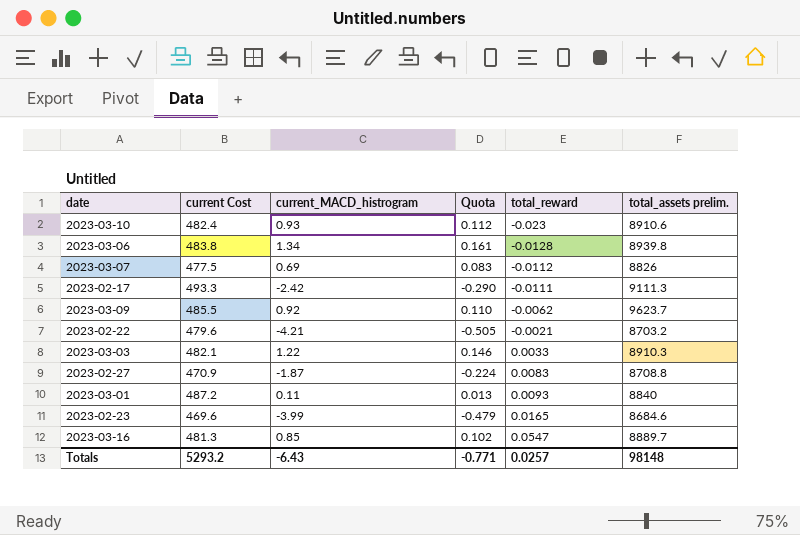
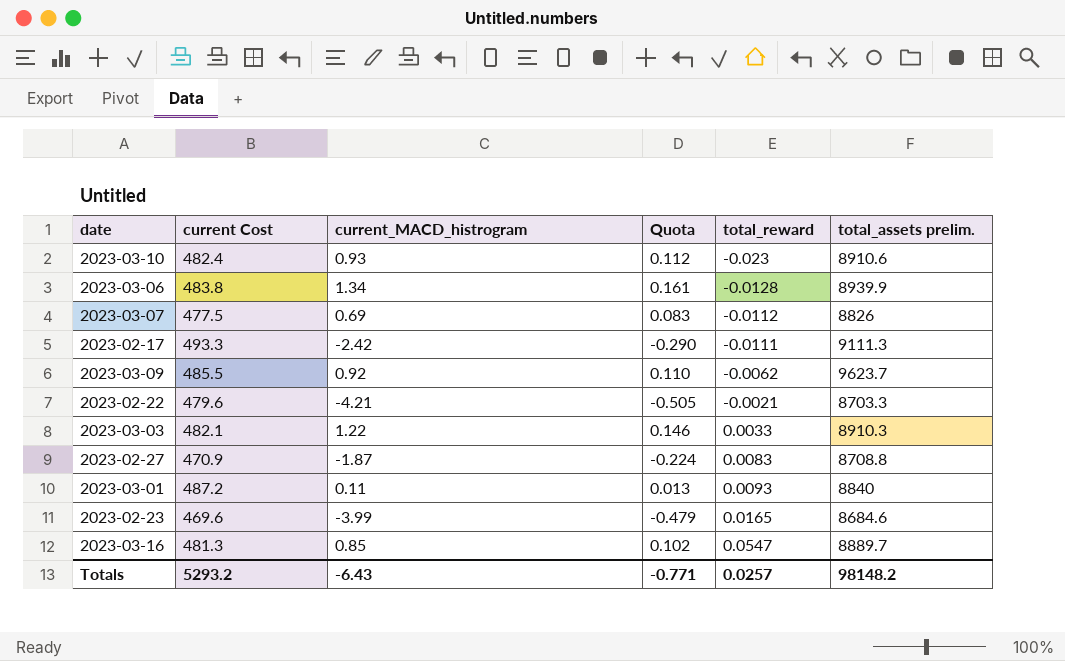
2023-03-06 | total_assets prelim.: 8939.8 -> 8939.9
2023-02-22 | total_assets prelim.: 8703.2 -> 8703.3
Totals | total_assets prelim.: 98148 -> 98148.2

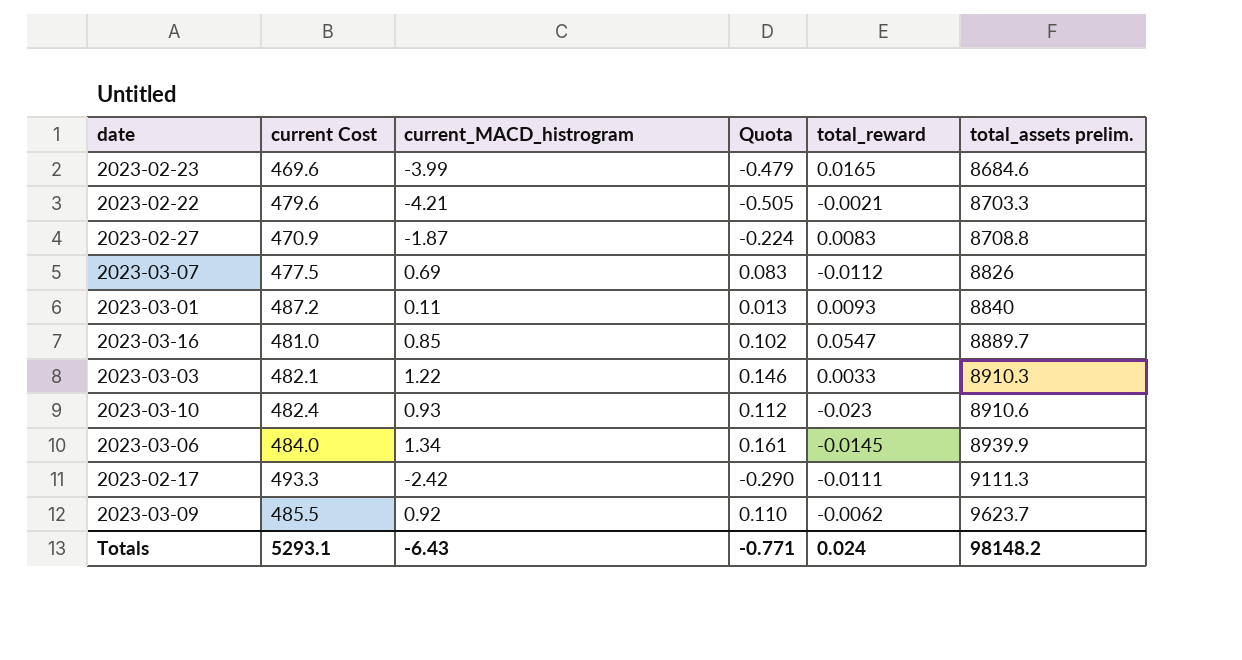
row order: total_reward ascending -> total_assets prelim. ascending
2023-03-16 | current Cost: 481.3 -> 481.0
2023-03-06 | current Cost: 483.8 -> 484.0
2023-03-06 | total_reward: -0.0128 -> -0.0145
Totals | current Cost: 5293.2 -> 5293.1
Totals | total_reward: 0.0257 -> 0.024

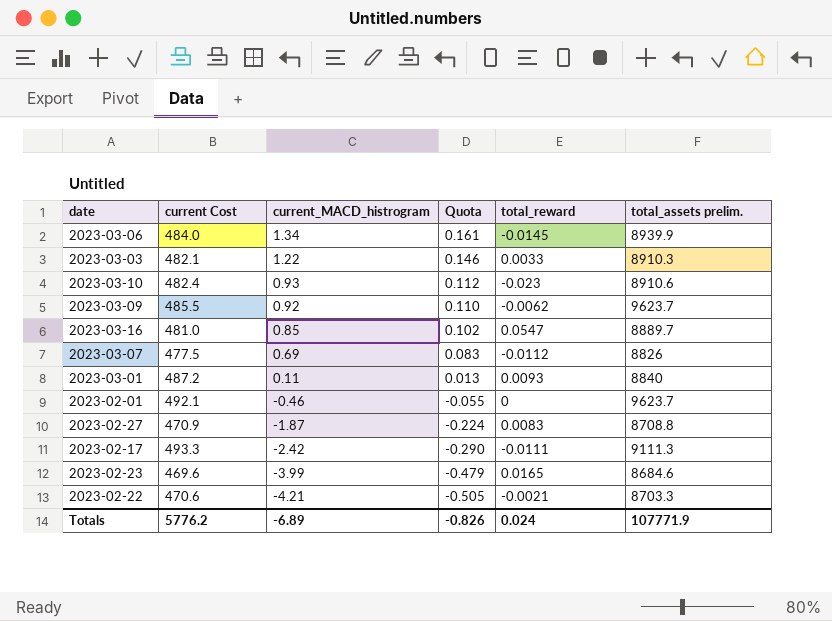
row order: total_assets prelim. ascending -> current_MACD_histrogram descending
row 2023-02-01: none -> 492.1 | -0.46 | -0.055 | 0 | 9623.7
2023-02-22 | current Cost: 479.6 -> 470.6
Totals | current Cost: 5293.1 -> 5776.2
Totals | current_MACD_histrogram: -6.43 -> -6.89
Totals | Quota: -0.771 -> -0.826
Totals | total_assets prelim.: 98148.2 -> 107771.9

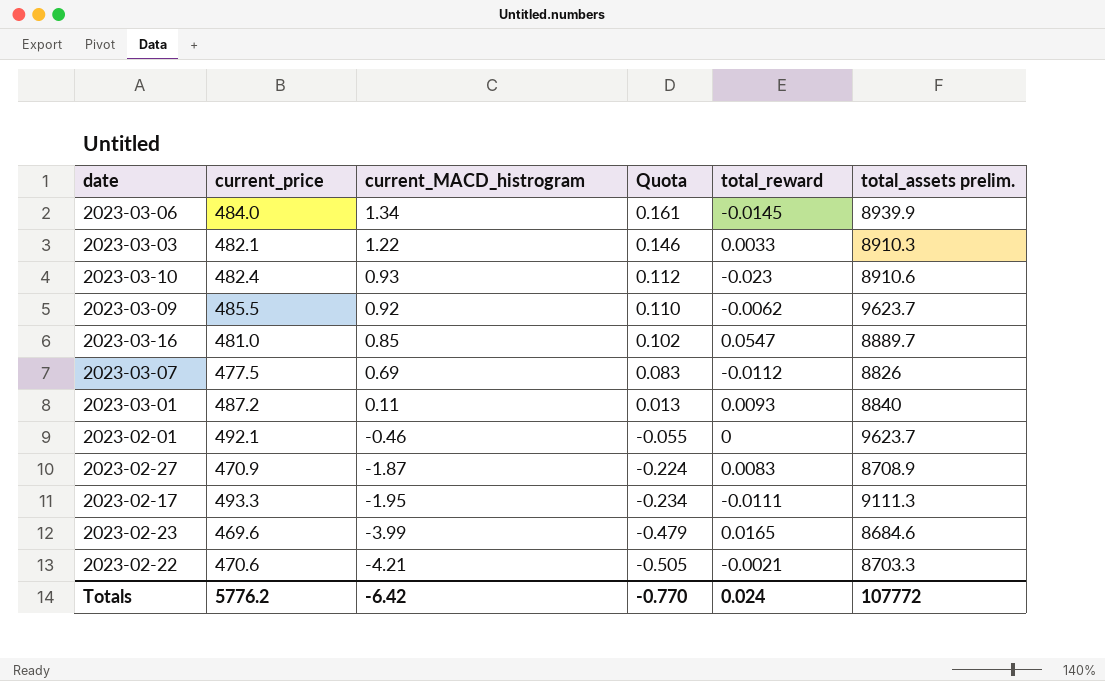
column name: current Cost -> current_price
2023-02-27 | total_assets prelim.: 8708.8 -> 8708.9
2023-02-17 | current_MACD_histrogram: -2.42 -> -1.95
2023-02-17 | Quota: -0.290 -> -0.234
Totals | current_MACD_histrogram: -6.89 -> -6.42
Totals | Quota: -0.826 -> -0.770
Totals | total_assets prelim.: 107771.9 -> 107772

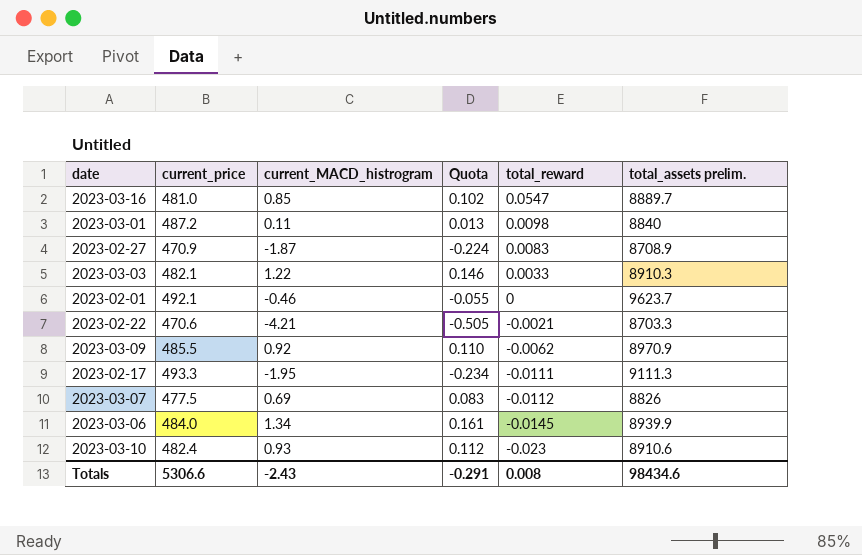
row order: current_MACD_histrogram descending -> total_reward descending
row 2023-02-23: 469.6 | -3.99 | -0.479 | 0.0165 | 8684.6 -> none
2023-03-01 | total_reward: 0.0093 -> 0.0098
2023-03-09 | total_assets prelim.: 9623.7 -> 8970.9
Totals | current_price: 5776.2 -> 5306.6
Totals | current_MACD_histrogram: -6.42 -> -2.43
Totals | Quota: -0.770 -> -0.291
Totals | total_reward: 0.024 -> 0.008
Totals | total_assets prelim.: 107772 -> 98434.6

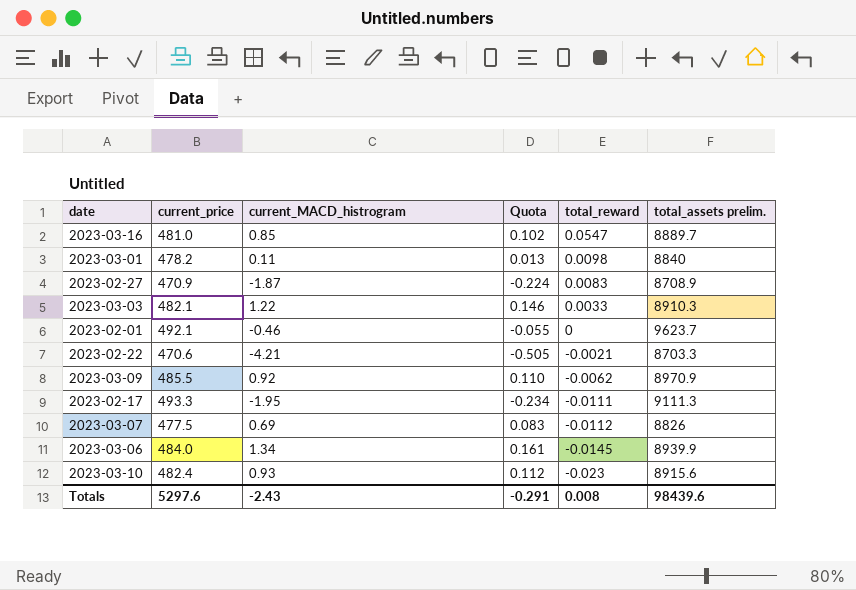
2023-03-01 | current_price: 487.2 -> 478.2
2023-03-10 | total_assets prelim.: 8910.6 -> 8915.6
Totals | current_price: 5306.6 -> 5297.6
Totals | total_assets prelim.: 98434.6 -> 98439.6

